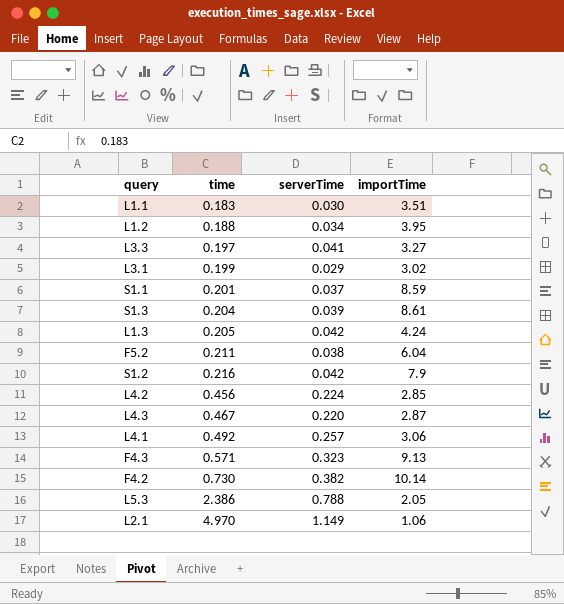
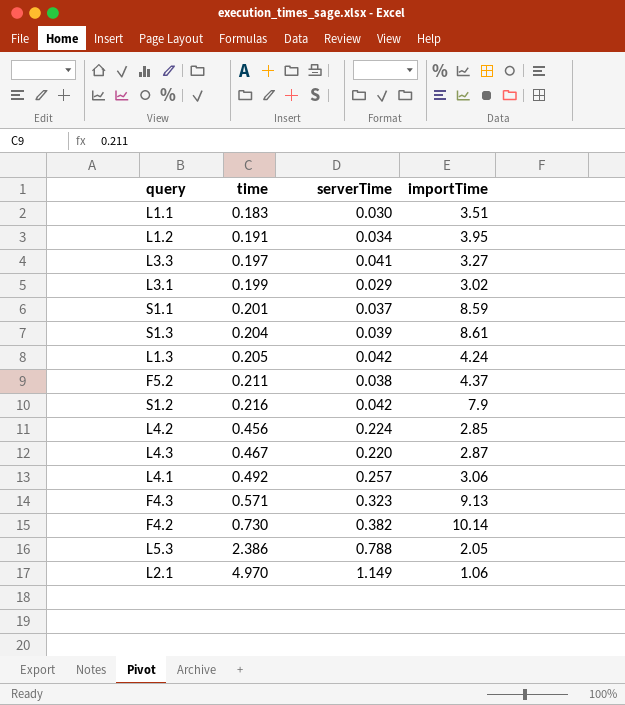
L1.2 | time: 0.188 -> 0.191
F5.2 | importTime: 6.04 -> 4.37

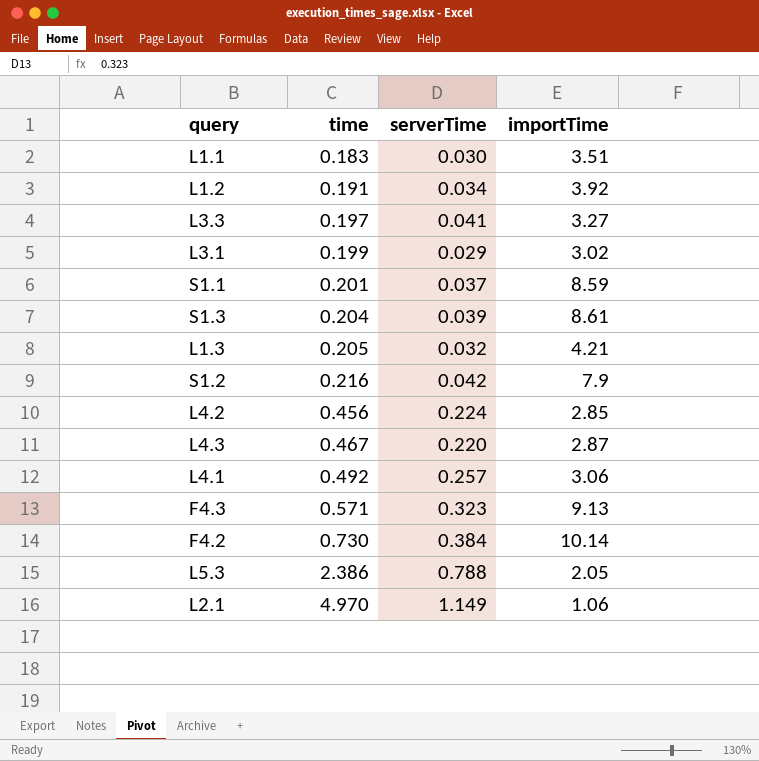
row F5.2: 0.211 | 0.038 | 4.37 -> none
L1.2 | importTime: 3.95 -> 3.92
L1.3 | serverTime: 0.042 -> 0.032
L1.3 | importTime: 4.24 -> 4.21
F4.2 | serverTime: 0.382 -> 0.384

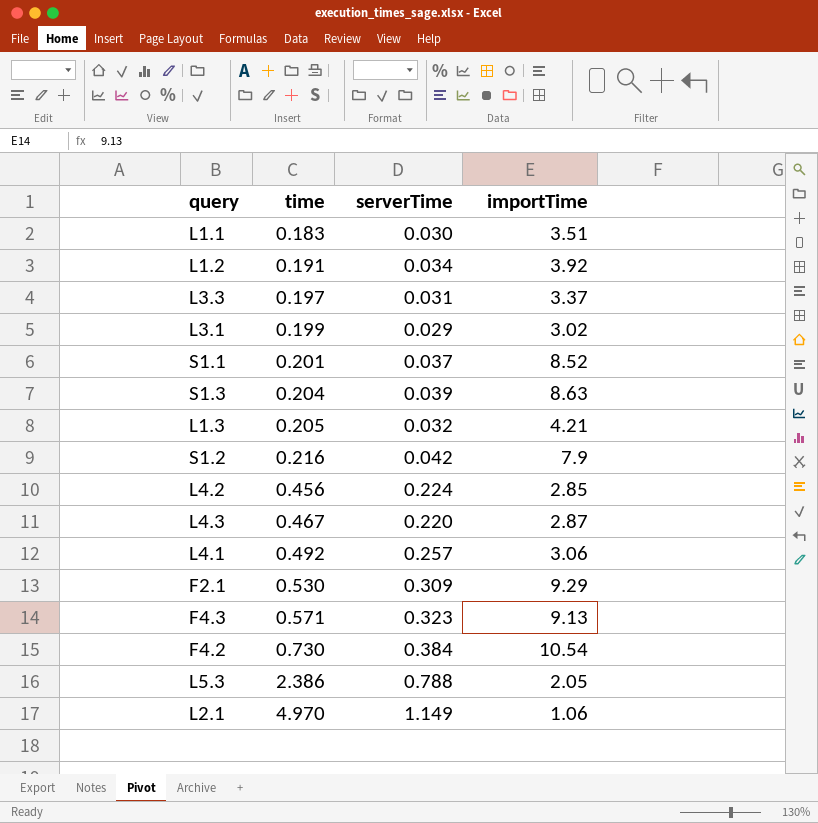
L3.3 | serverTime: 0.041 -> 0.031
L3.3 | importTime: 3.27 -> 3.37
S1.1 | importTime: 8.59 -> 8.52
S1.3 | importTime: 8.61 -> 8.63
row F2.1: none -> 0.530 | 0.309 | 9.29
F4.2 | importTime: 10.14 -> 10.54

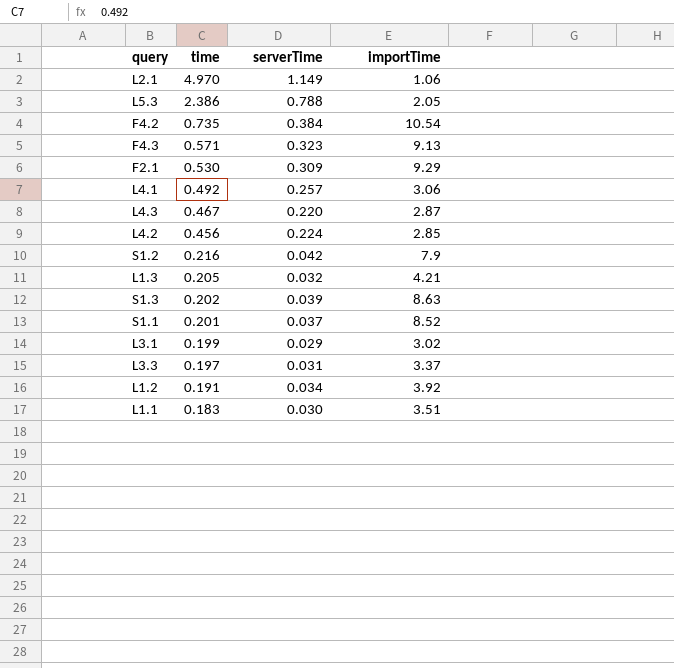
row order: time ascending -> time descending
F4.2 | time: 0.730 -> 0.735
S1.3 | time: 0.204 -> 0.202

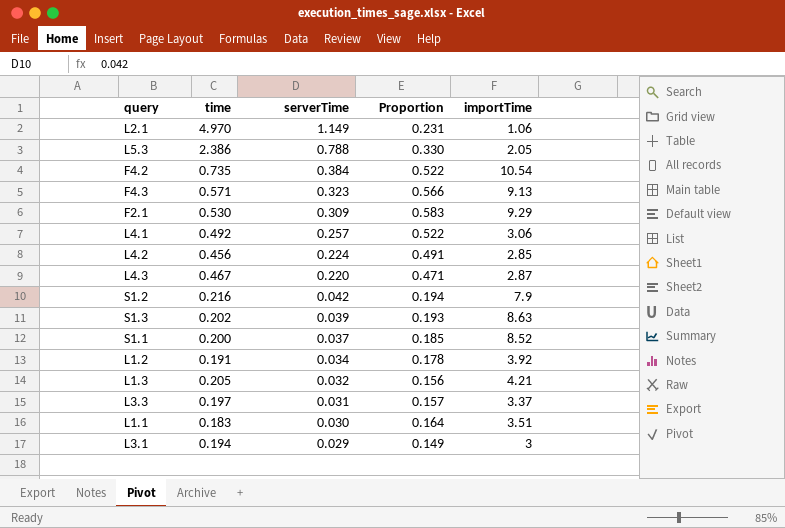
row order: time descending -> serverTime descending
column Proportion | formula: none -> [serverTime] / [time]
S1.1 | time: 0.201 -> 0.200
L3.1 | time: 0.199 -> 0.194
L3.1 | importTime: 3.02 -> 3

